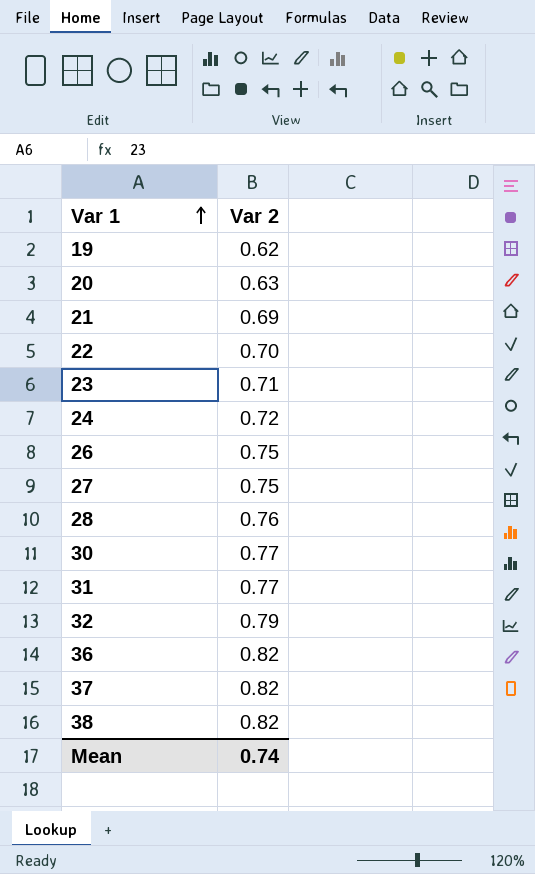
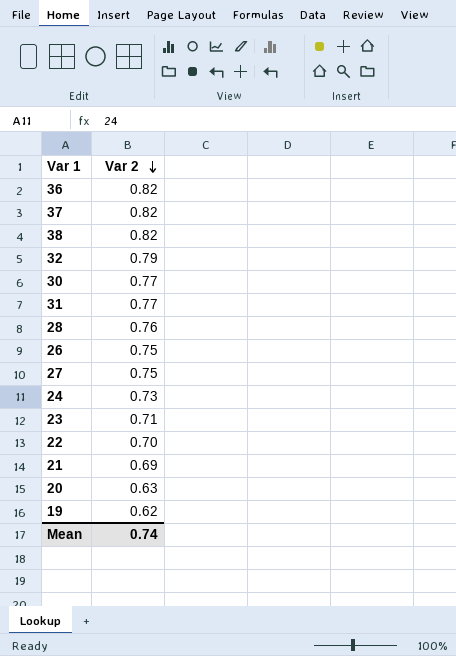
row order: Var 1 ascending -> Var 2 descending
24 | Var 2: 0.72 -> 0.73

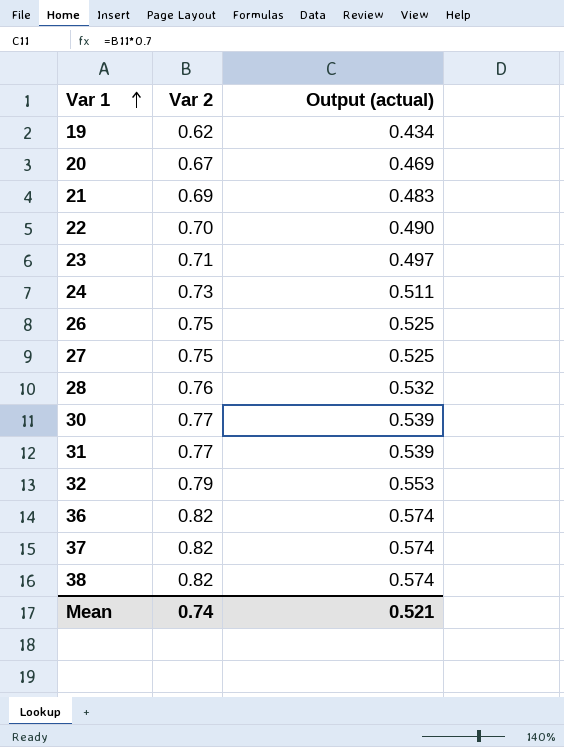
row order: Var 2 descending -> Var 1 ascending
column Output (actual) | formula: none -> [Var 2] * 0.7
20 | Var 2: 0.63 -> 0.67

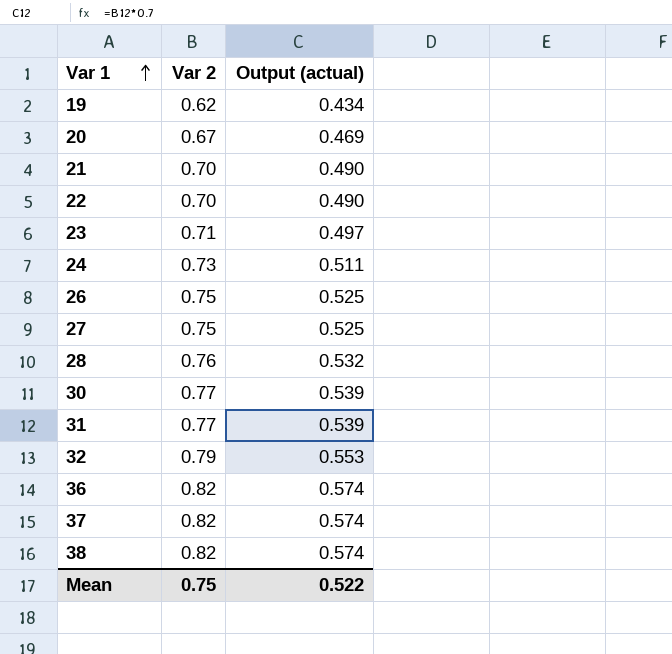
21 | Var 2: 0.69 -> 0.70
21 | Output (actual): 0.483 -> 0.490
Mean | Var 2: 0.74 -> 0.75
Mean | Output (actual): 0.521 -> 0.522

